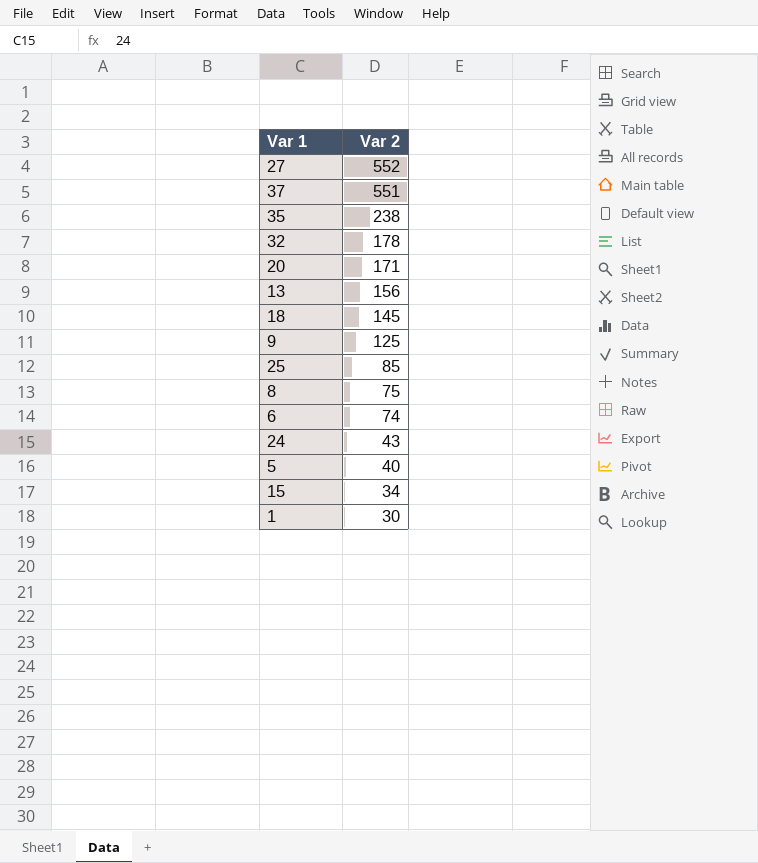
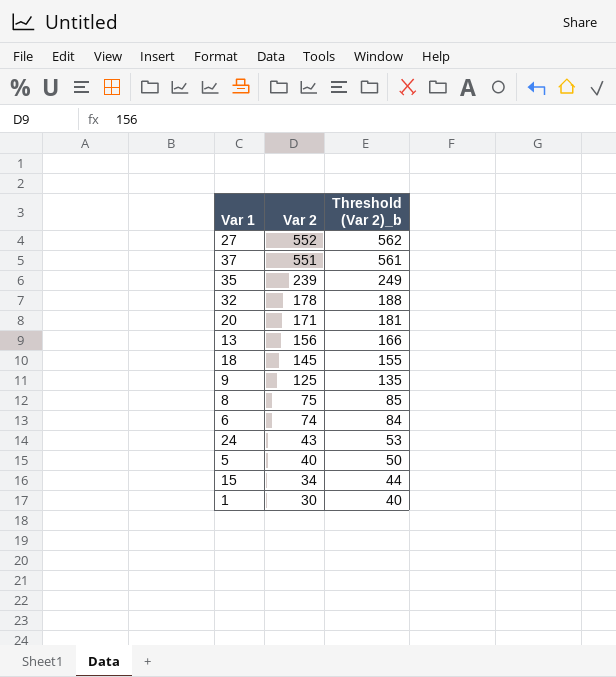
column Threshold (Var 2)_b | formula: none -> [Var 2] + 10
row 25: 85 -> none
35 | Var 2: 238 -> 239

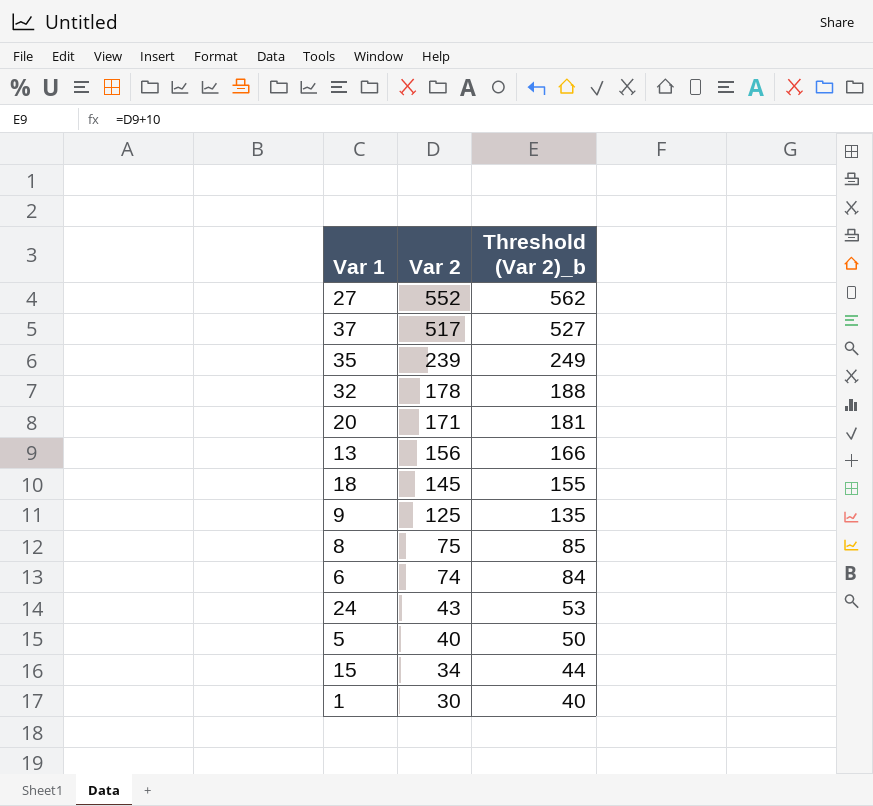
37 | Var 2: 551 -> 517
37 | Threshold (Var 2)_b: 561 -> 527

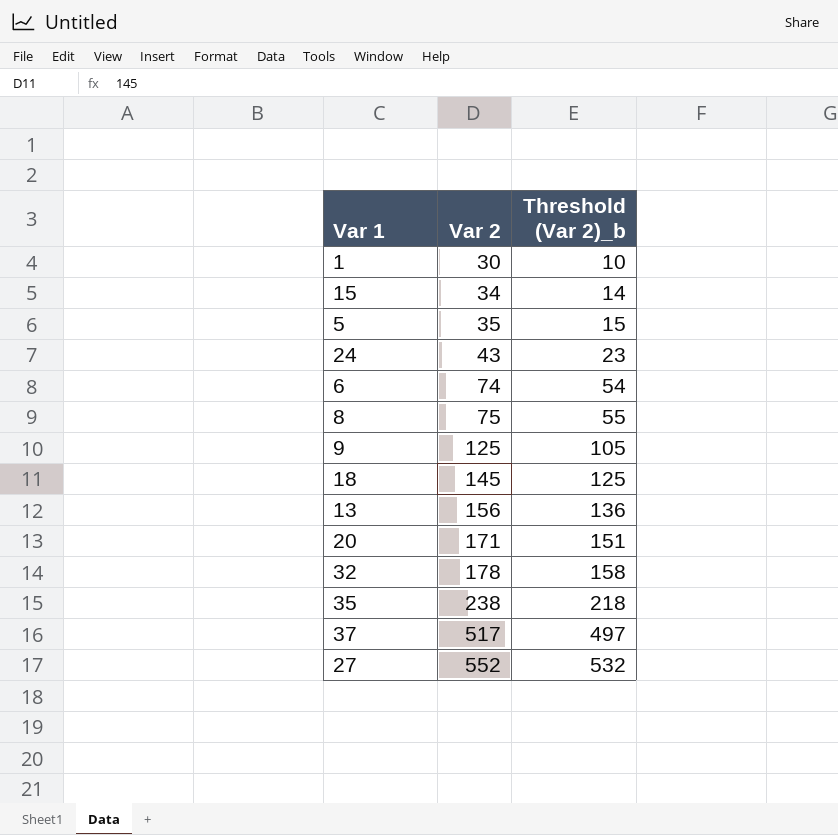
row order: Var 2 descending -> Var 2 ascending
column Threshold (Var 2)_b | formula: [Var 2] + 10 -> [Var 2] - 20
5 | Var 2: 40 -> 35
35 | Var 2: 239 -> 238

